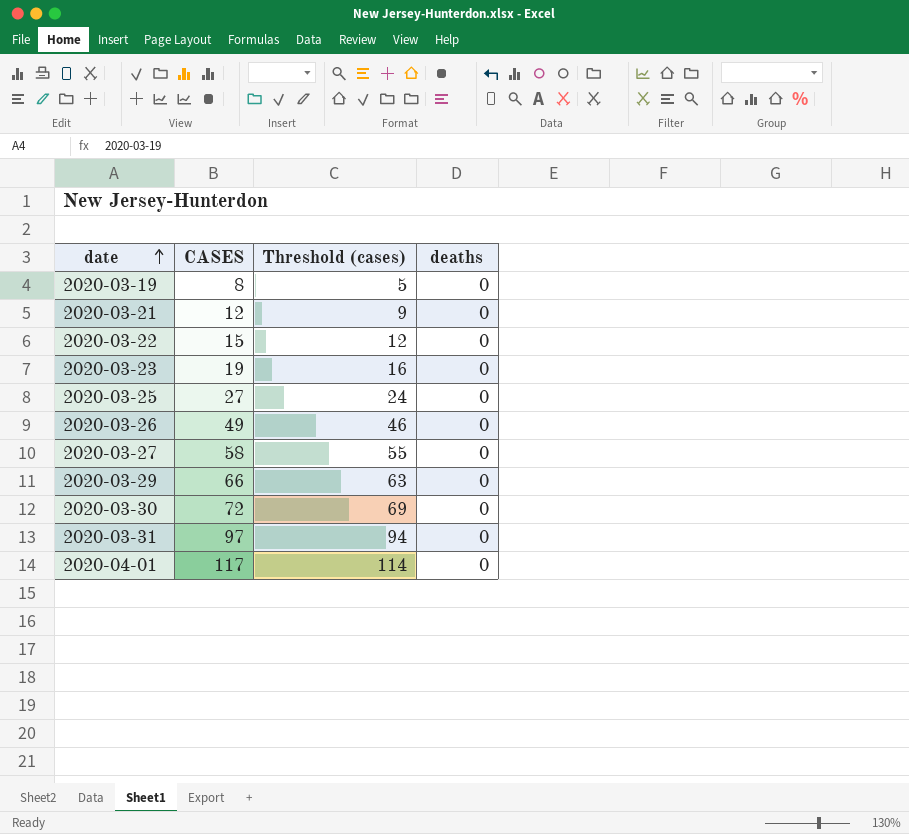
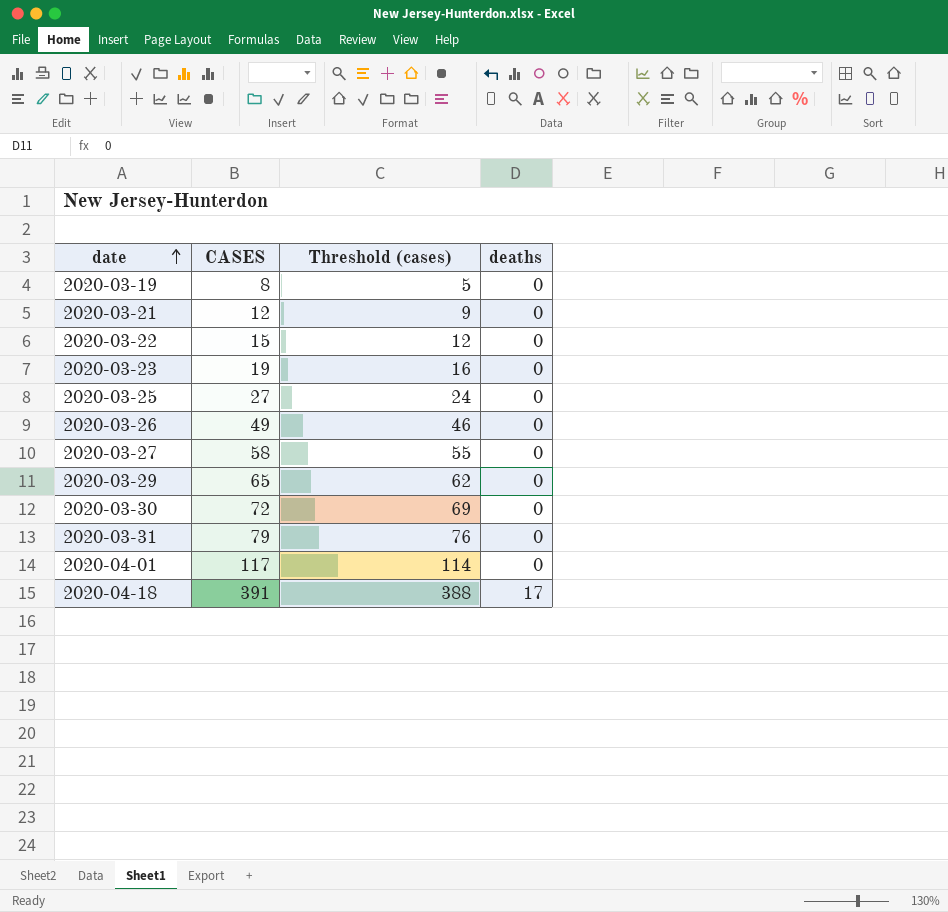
2020-03-29 | CASES: 66 -> 65
2020-03-29 | Threshold (cases): 63 -> 62
2020-03-31 | CASES: 97 -> 79
2020-03-31 | Threshold (cases): 94 -> 76
row 2020-04-18: none -> 391 | 388 | 17

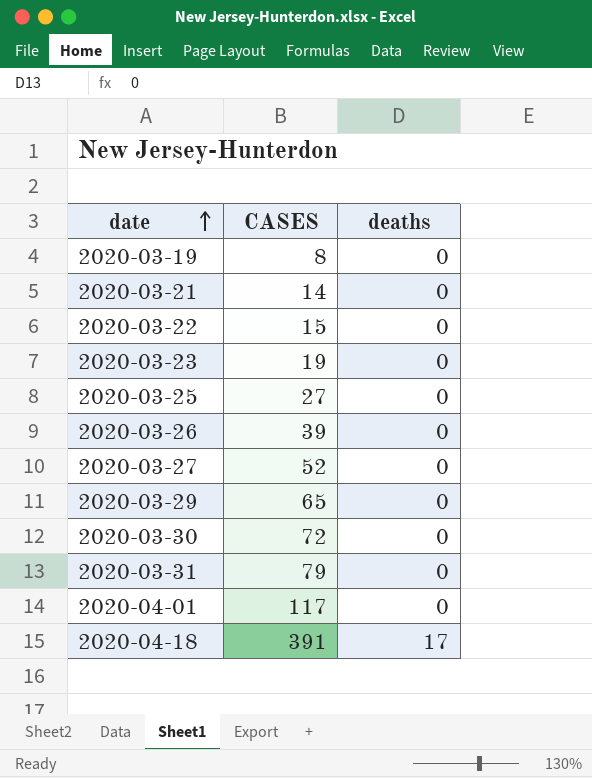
column Threshold (cases) | formula: [CASES] - 3 -> none
2020-03-21 | CASES: 12 -> 14
2020-03-26 | CASES: 49 -> 39
2020-03-27 | CASES: 58 -> 52

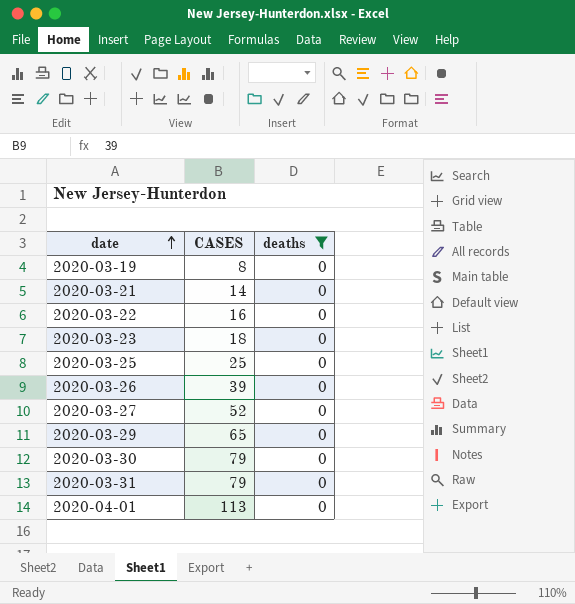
filter: none -> deaths = 0
2020-03-22 | CASES: 15 -> 16
2020-03-23 | CASES: 19 -> 18
2020-03-25 | CASES: 27 -> 25
2020-03-30 | CASES: 72 -> 79
2020-04-01 | CASES: 117 -> 113

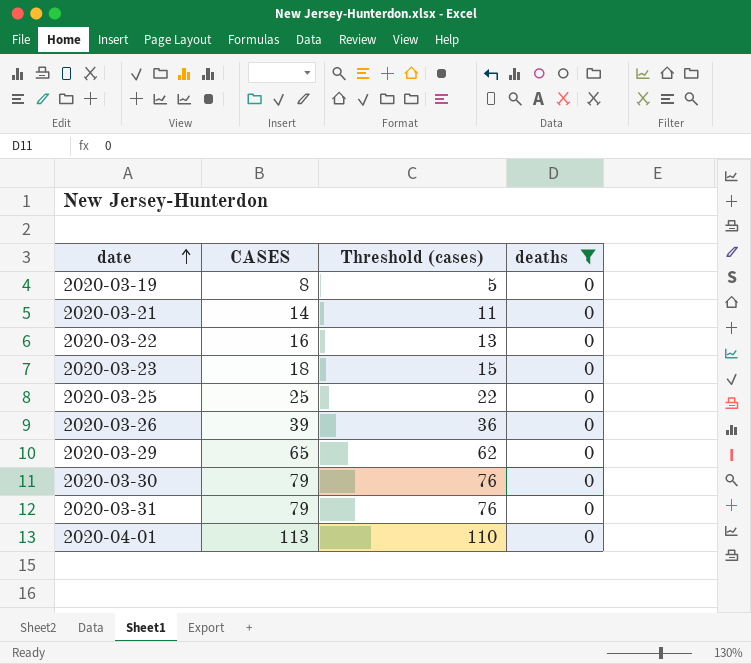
column Threshold (cases) | formula: none -> [CASES] - 3
row 2020-03-27: 52 | 0 -> none

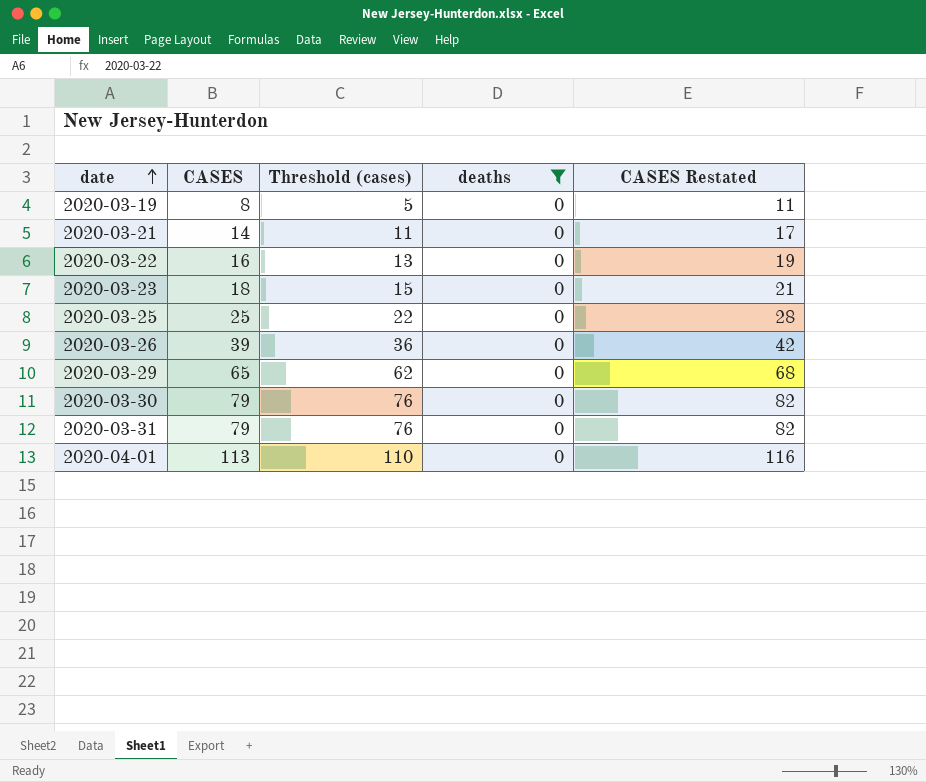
column CASES Restated | formula: none -> [CASES] + 3

